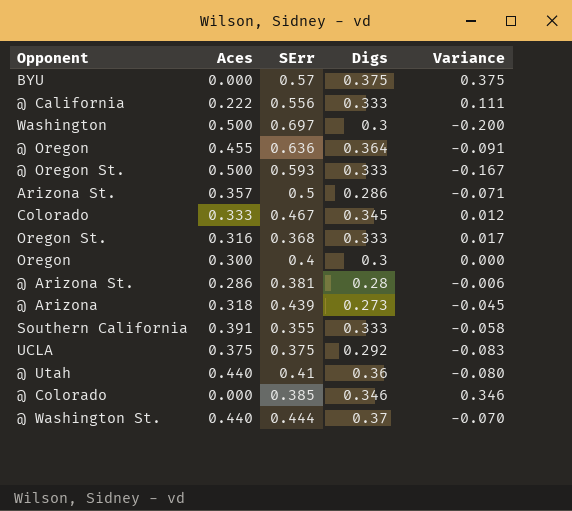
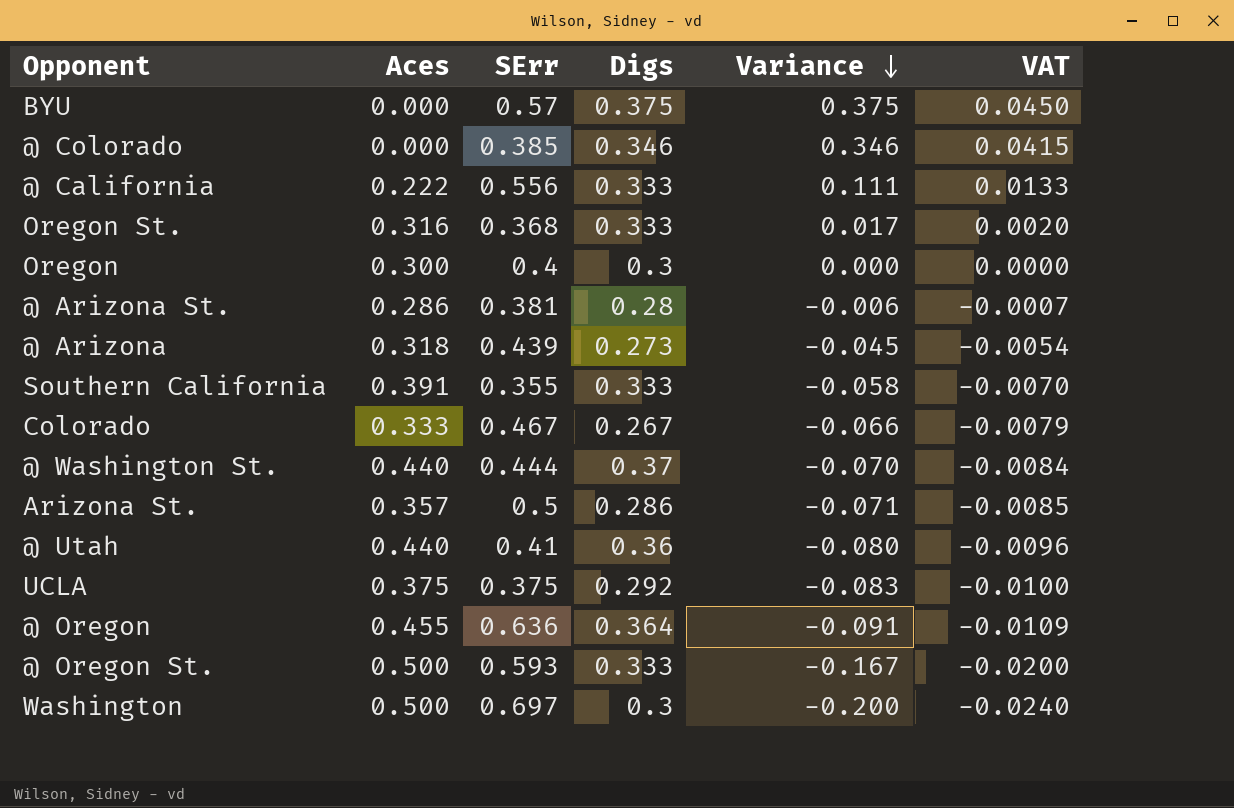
row order: none -> Variance descending
column VAT | formula: none -> [Variance] * 0.12
Colorado | Digs: 0.345 -> 0.267
Colorado | Variance: 0.012 -> -0.066

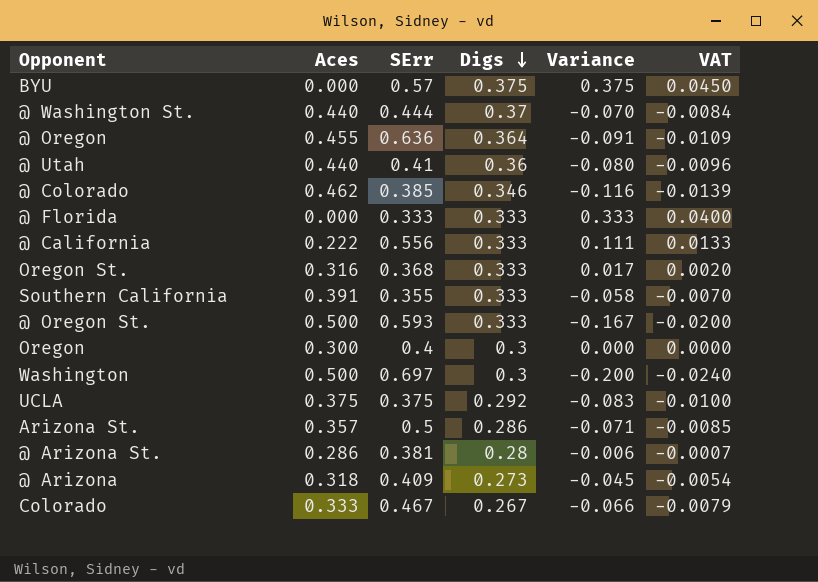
row order: Variance descending -> Digs descending
@ Colorado | Aces: 0.000 -> 0.462
@ Colorado | Variance: 0.346 -> -0.116
@ Colorado | VAT: 0.0415 -> -0.0139
row @ Florida: none -> 0.000 | 0.333 | 0.333 | 0.333 | 0.0400
@ Arizona | SErr: 0.439 -> 0.409

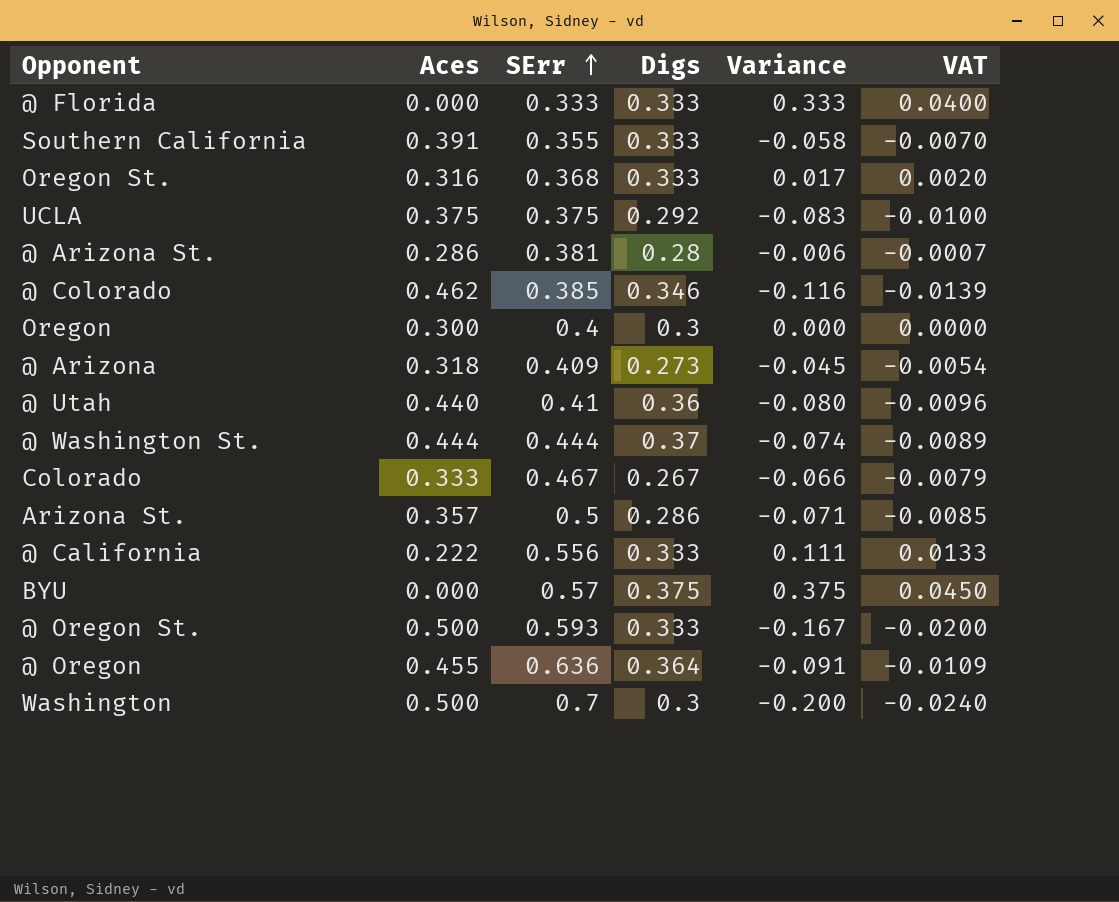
row order: Digs descending -> SErr ascending
@ Washington St. | Aces: 0.440 -> 0.444
@ Washington St. | Variance: -0.070 -> -0.074
@ Washington St. | VAT: -0.0084 -> -0.0089
Washington | SErr: 0.697 -> 0.7

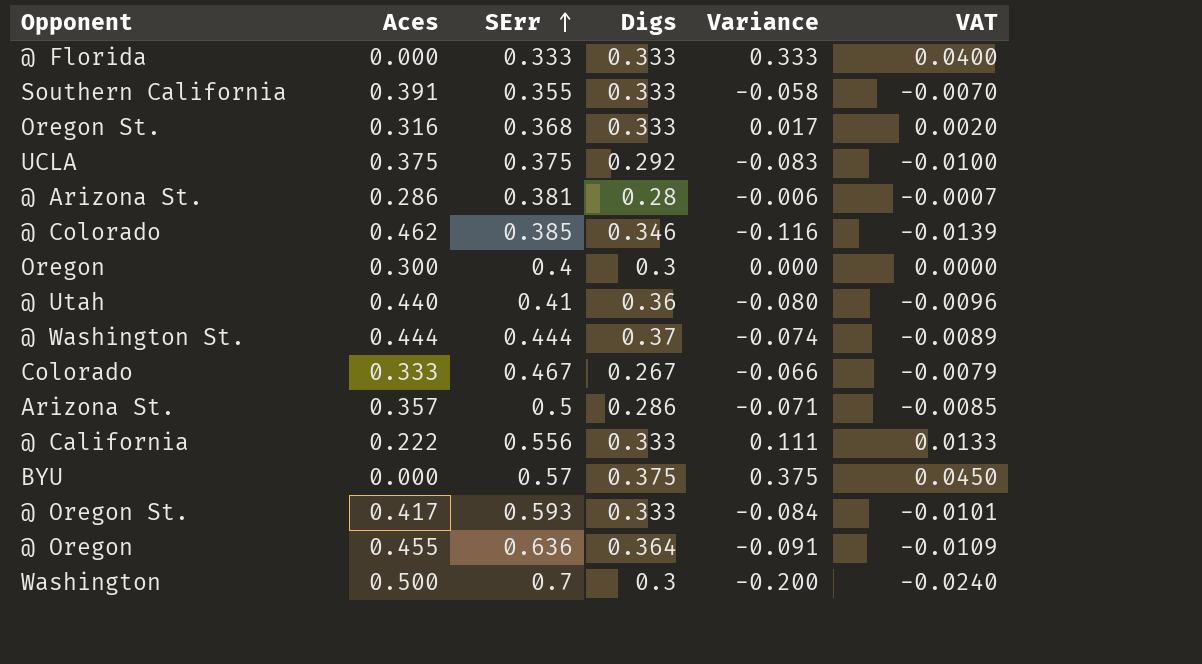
row @ Arizona: 0.318 | 0.409 | 0.273 | -0.045 | -0.0054 -> none
@ Oregon St. | Aces: 0.500 -> 0.417
@ Oregon St. | Variance: -0.167 -> -0.084
@ Oregon St. | VAT: -0.0200 -> -0.0101

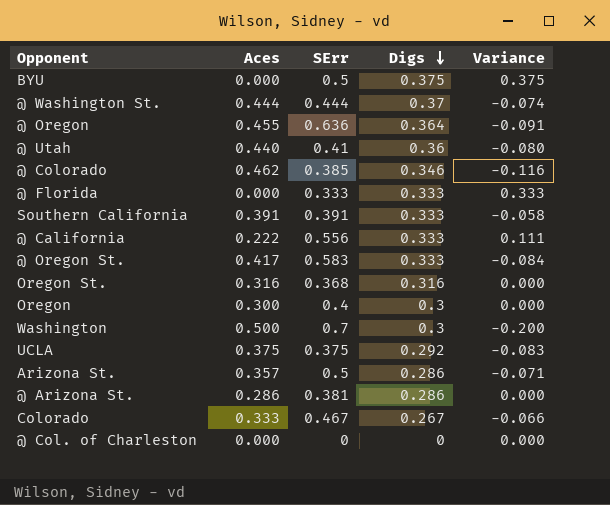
row order: SErr ascending -> Digs descending
column VAT | formula: [Variance] * 0.12 -> none
BYU | SErr: 0.57 -> 0.5
Southern California | SErr: 0.355 -> 0.391
@ Oregon St. | SErr: 0.593 -> 0.583
Oregon St. | Digs: 0.333 -> 0.316
Oregon St. | Variance: 0.017 -> 0.000
@ Arizona St. | Digs: 0.28 -> 0.286
@ Arizona St. | Variance: -0.006 -> 0.000
row @ Col. of Charleston: none -> 0.000 | 0 | 0 | 0.000

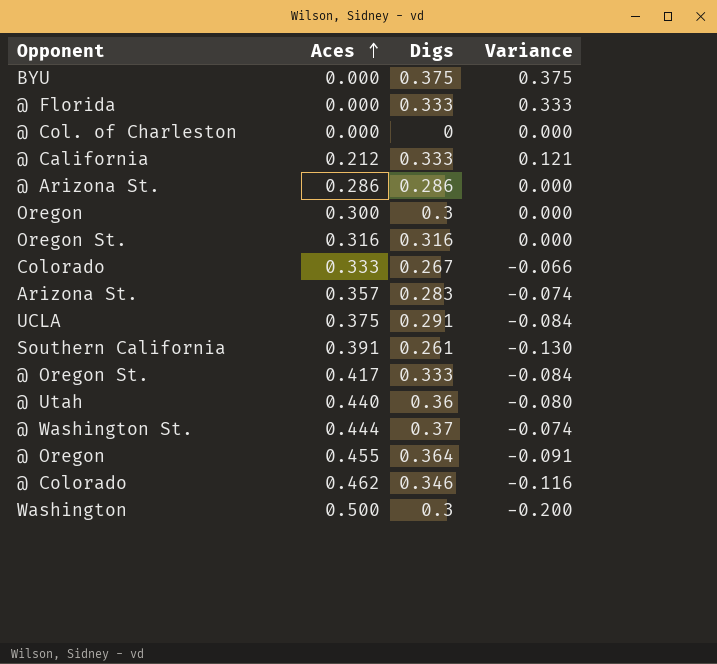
row order: Digs descending -> Aces ascending
column SErr | position: 3 -> none
@ California | Aces: 0.222 -> 0.212
@ California | Variance: 0.111 -> 0.121
Arizona St. | Digs: 0.286 -> 0.283
Arizona St. | Variance: -0.071 -> -0.074
UCLA | Digs: 0.292 -> 0.291
UCLA | Variance: -0.083 -> -0.084
Southern California | Digs: 0.333 -> 0.261
Southern California | Variance: -0.058 -> -0.130

